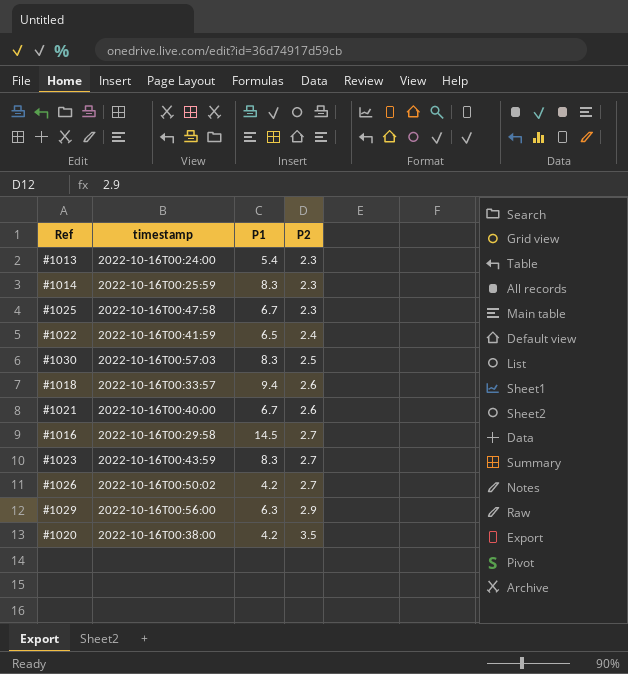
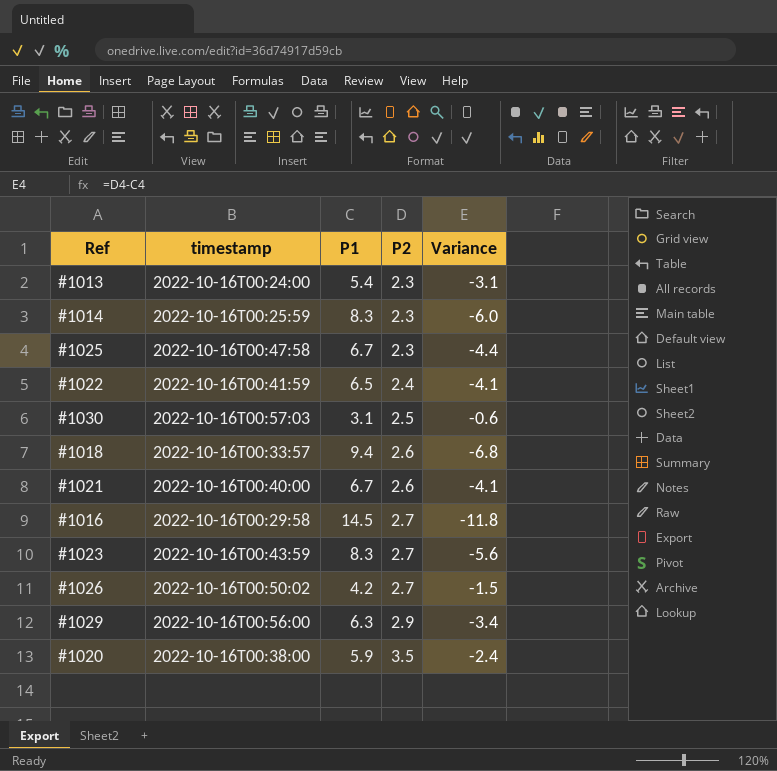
column Variance | formula: none -> [P2] - [P1]
#1030 | P1: 8.3 -> 3.1
#1020 | P1: 4.2 -> 5.9

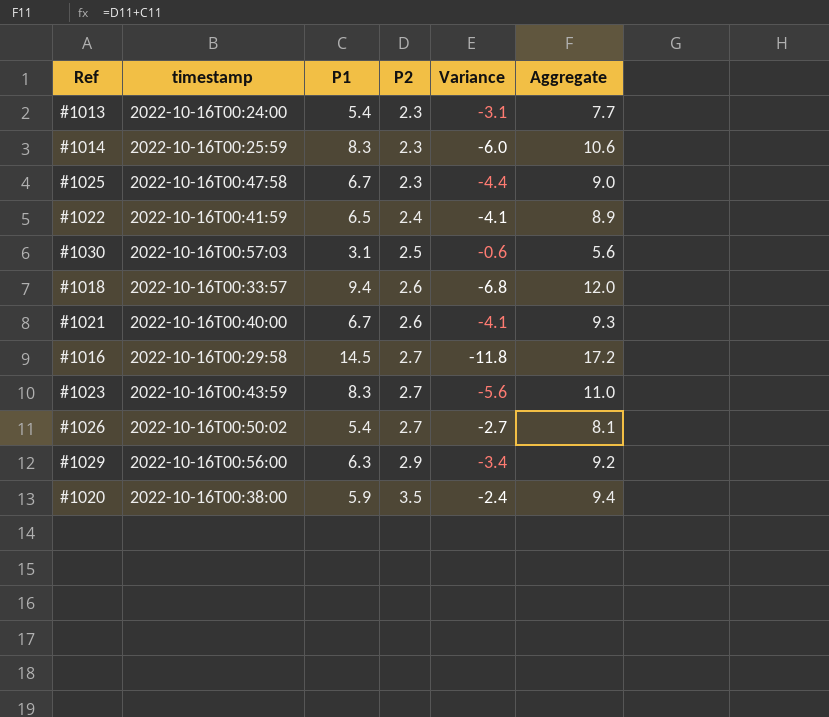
column Aggregate | formula: none -> [P1] + [P2]
#1026 | P1: 4.2 -> 5.4
#1026 | Variance: -1.5 -> -2.7

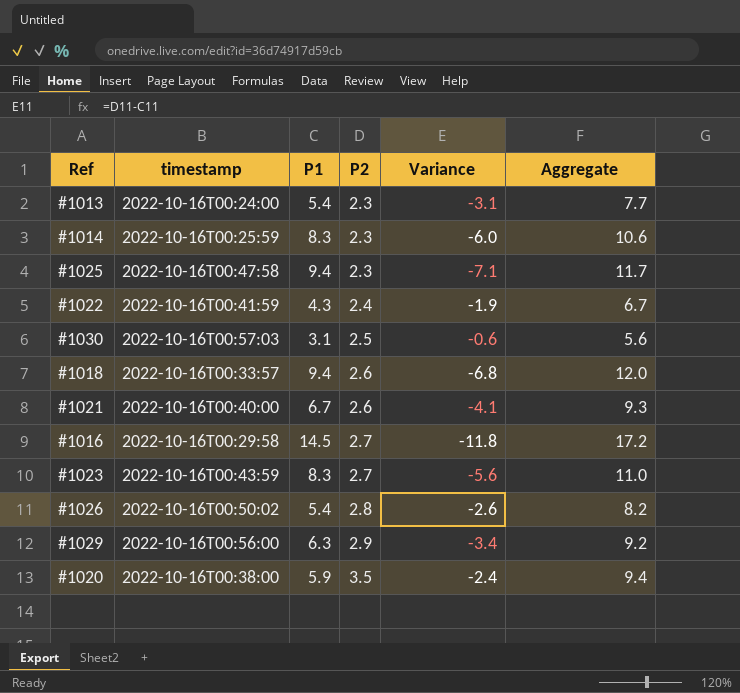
#1025 | P1: 6.7 -> 9.4
#1025 | Variance: -4.4 -> -7.1
#1025 | Aggregate: 9.0 -> 11.7
#1022 | P1: 6.5 -> 4.3
#1022 | Variance: -4.1 -> -1.9
#1022 | Aggregate: 8.9 -> 6.7
#1026 | P2: 2.7 -> 2.8
#1026 | Variance: -2.7 -> -2.6
#1026 | Aggregate: 8.1 -> 8.2

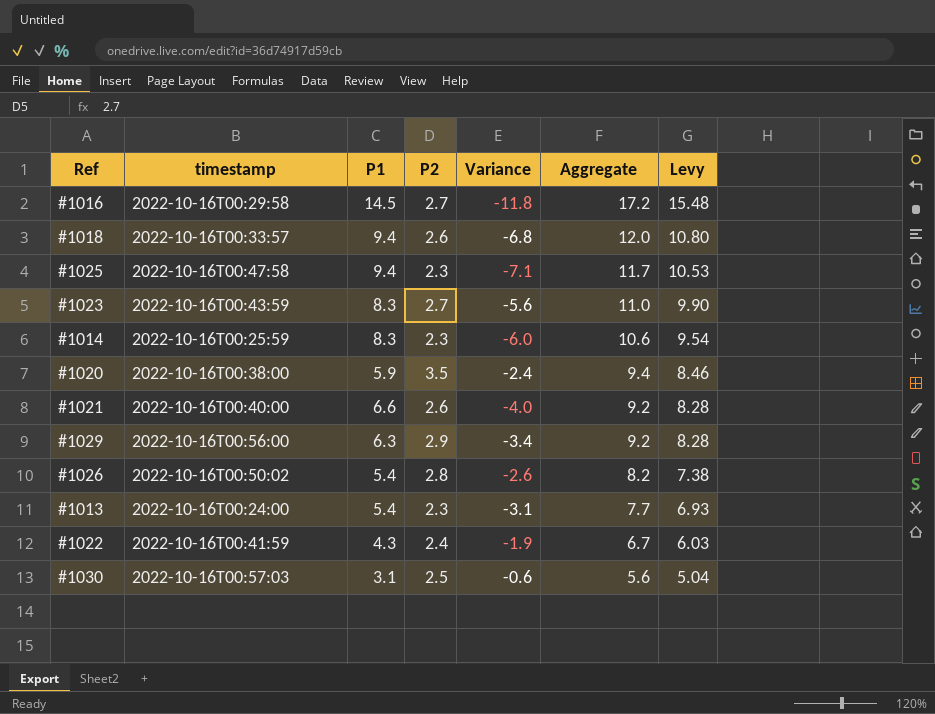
row order: P2 ascending -> Aggregate descending
column Levy | formula: none -> [Aggregate] * 0.9
#1021 | P1: 6.7 -> 6.6
#1021 | Variance: -4.1 -> -4.0
#1021 | Aggregate: 9.3 -> 9.2

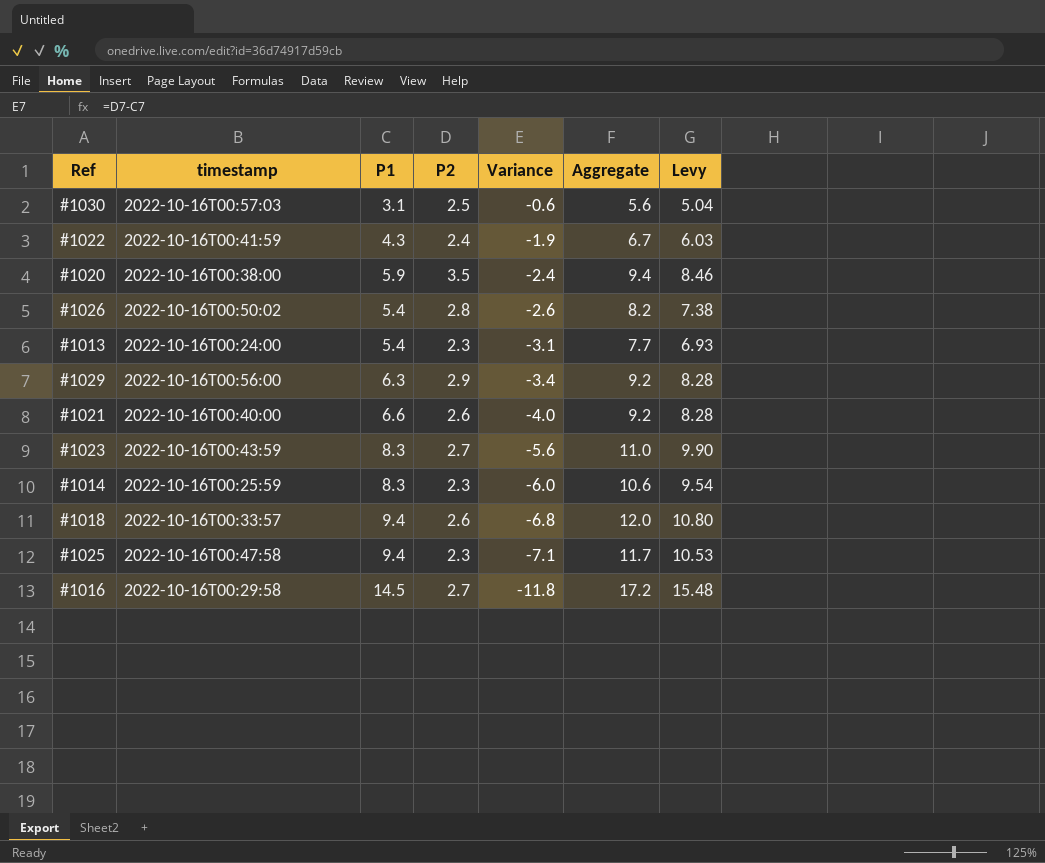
row order: Aggregate descending -> Variance descending

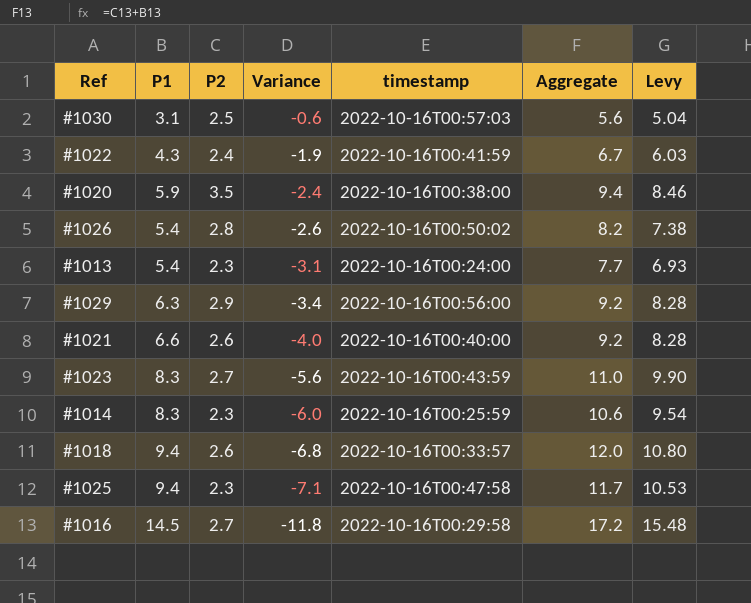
column timestamp | position: 2 -> 5

